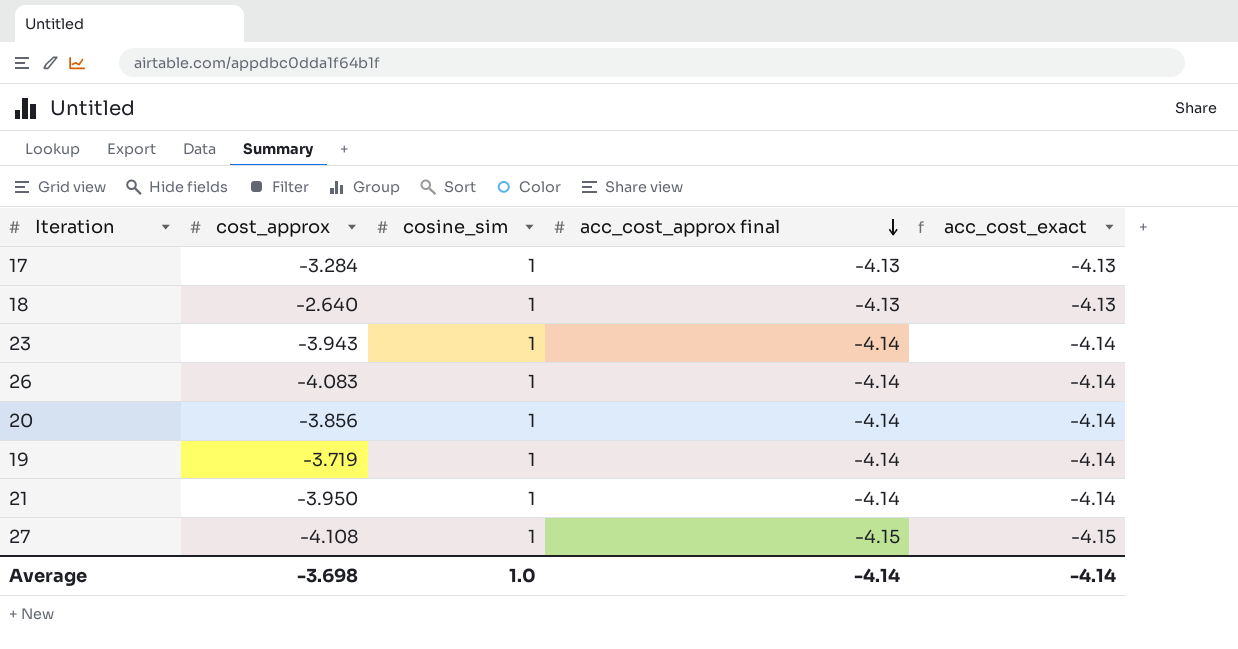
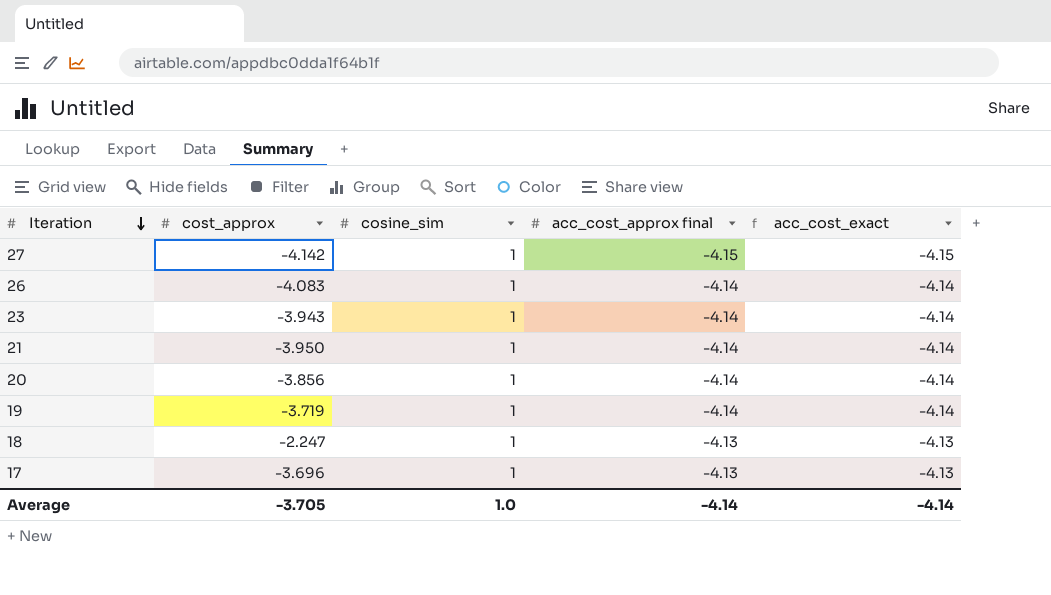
row order: acc_cost_approx final descending -> Iteration descending
27 | cost_approx: -4.108 -> -4.142
18 | cost_approx: -2.640 -> -2.247
17 | cost_approx: -3.284 -> -3.696
Average | cost_approx: -3.698 -> -3.705

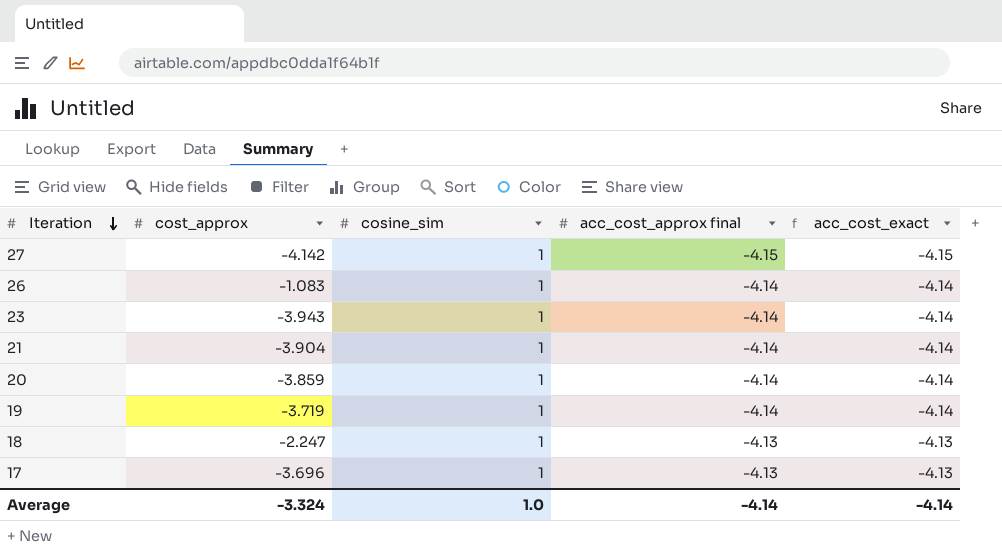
26 | cost_approx: -4.083 -> -1.083
21 | cost_approx: -3.950 -> -3.904
20 | cost_approx: -3.856 -> -3.859
Average | cost_approx: -3.705 -> -3.324

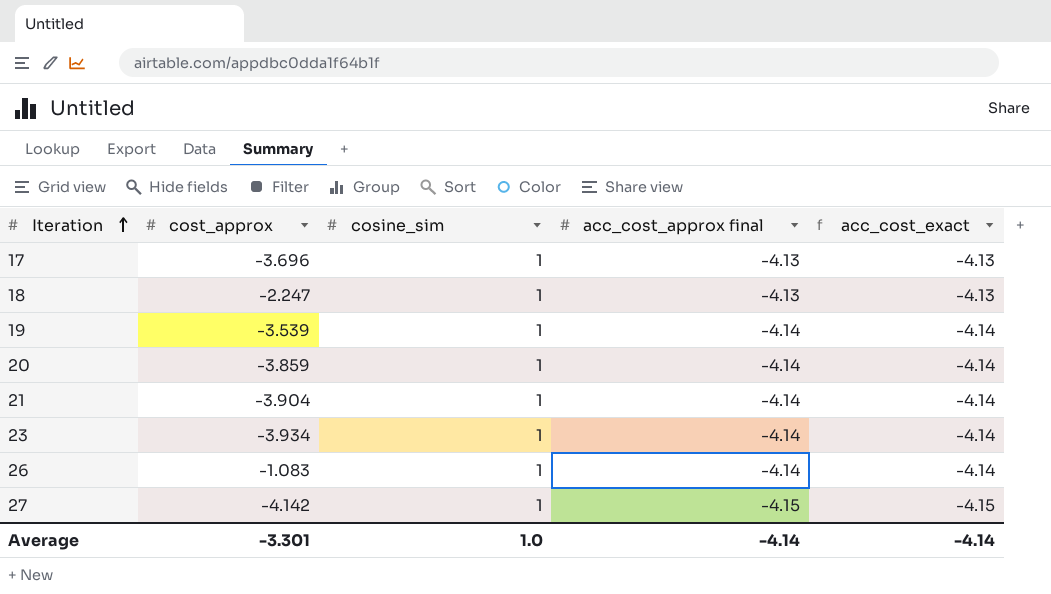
row order: Iteration descending -> Iteration ascending
19 | cost_approx: -3.719 -> -3.539
23 | cost_approx: -3.943 -> -3.934
Average | cost_approx: -3.324 -> -3.301

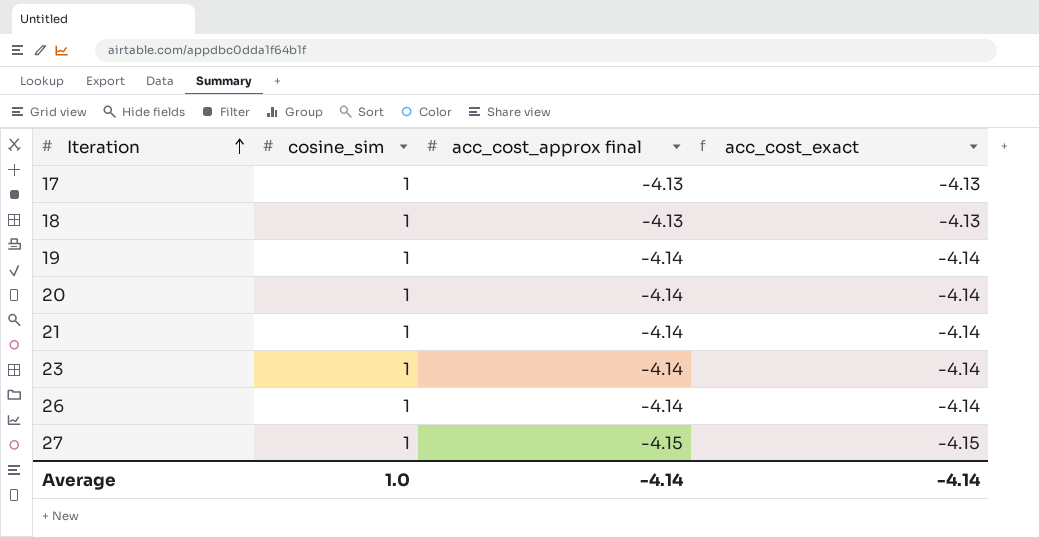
column cost_approx | position: 2 -> none

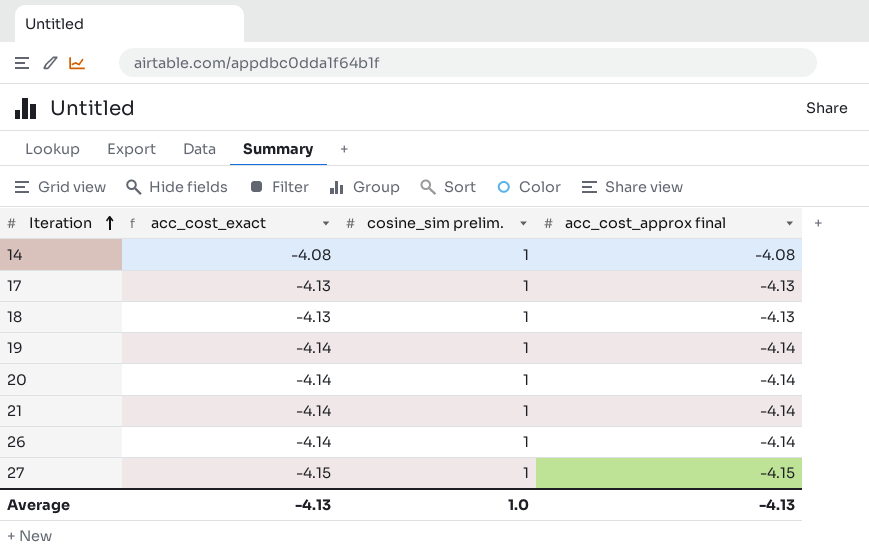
column acc_cost_exact | position: 4 -> 2
column name: cosine_sim -> cosine_sim prelim.
row 23: 1 | -4.14 | -4.14 -> none
row 14: none -> -4.08 | 1 | -4.08
Average | acc_cost_exact: -4.14 -> -4.13
Average | acc_cost_approx final: -4.14 -> -4.13

